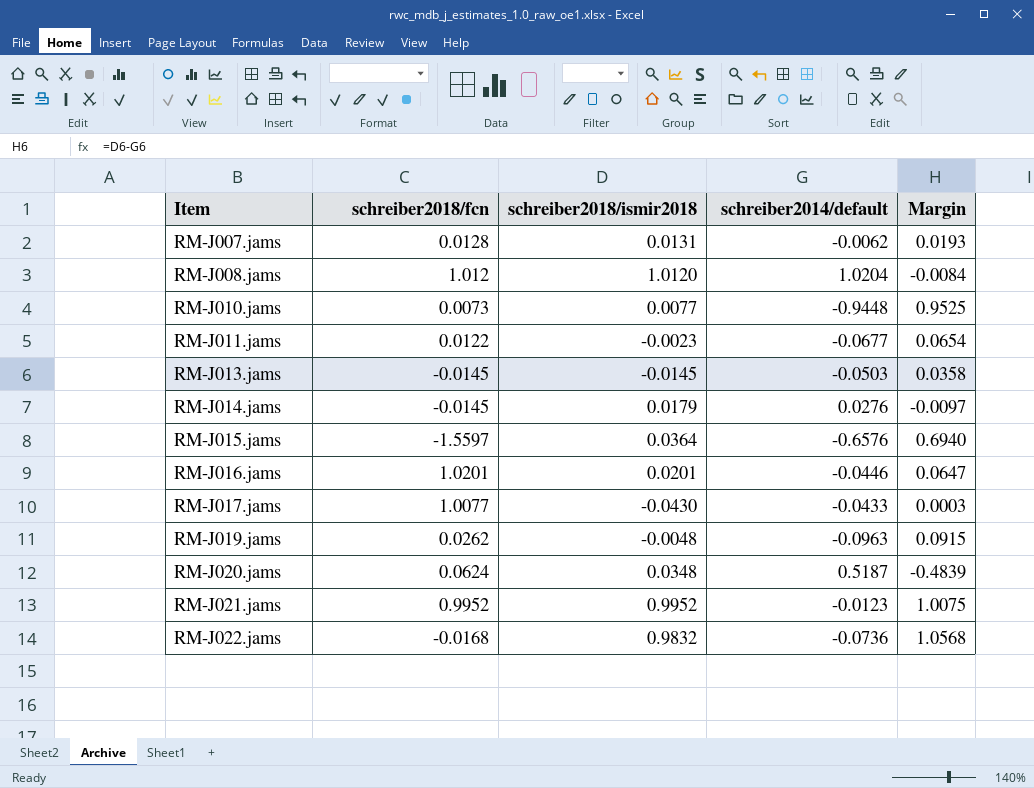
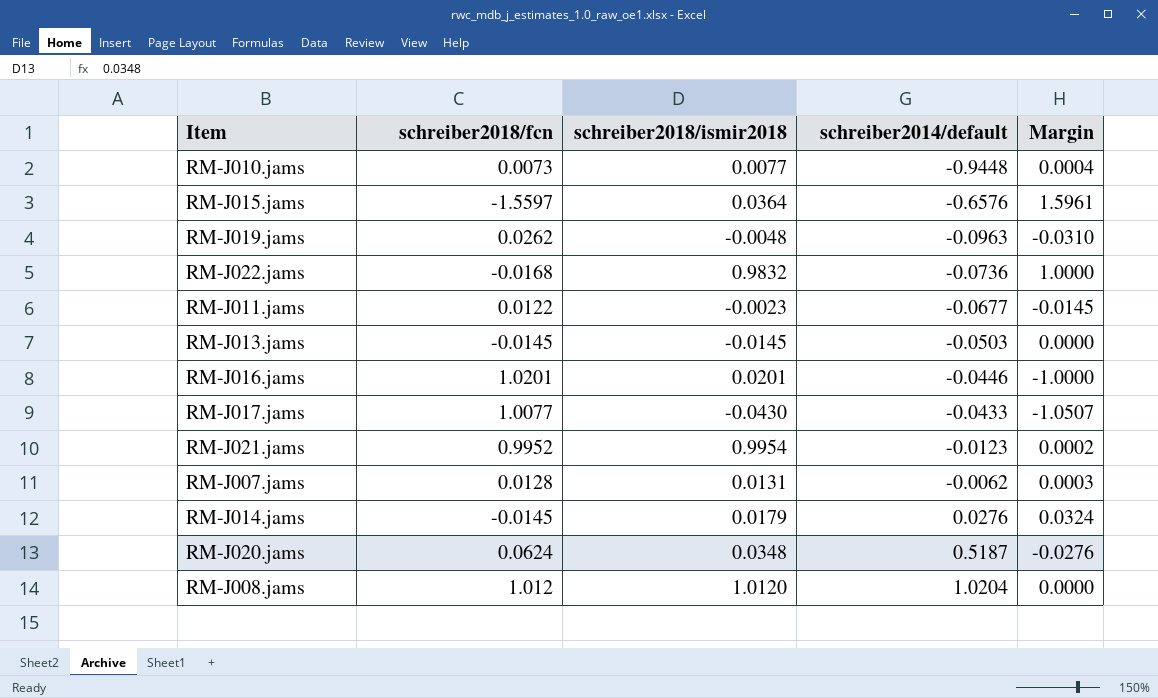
row order: Item ascending -> schreiber2014/default ascending
column Margin | formula: [schreiber2018/ismir2018] - [schreiber2014/default] -> [schreiber2018/ismir2018] - [schreiber2018/fcn]
RM-J021.jams | schreiber2018/ismir2018: 0.9952 -> 0.9954

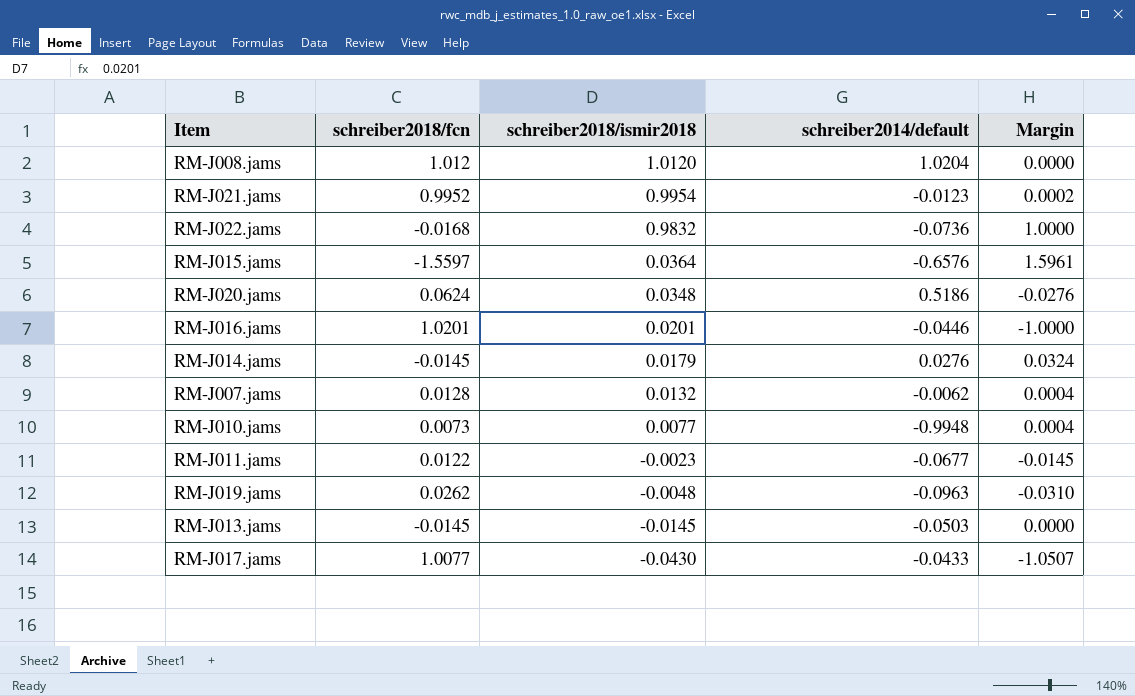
row order: schreiber2014/default ascending -> schreiber2018/ismir2018 descending
RM-J020.jams | schreiber2014/default: 0.5187 -> 0.5186
RM-J007.jams | schreiber2018/ismir2018: 0.0131 -> 0.0132
RM-J007.jams | Margin: 0.0003 -> 0.0004
RM-J010.jams | schreiber2014/default: -0.9448 -> -0.9948

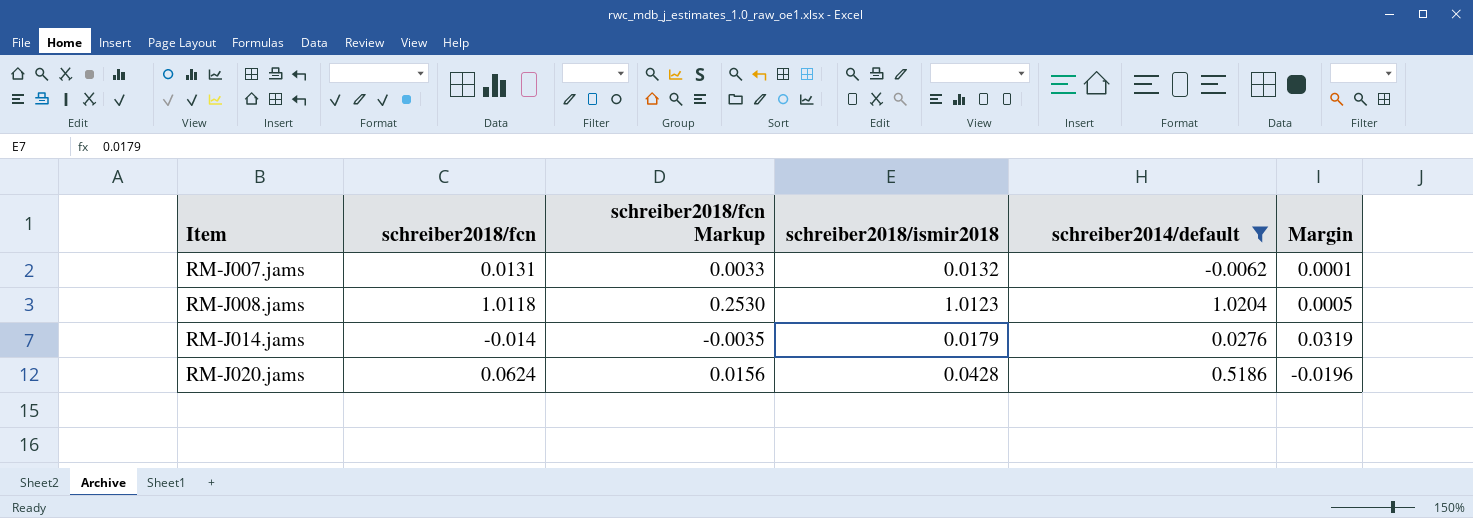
filter: none -> schreiber2014/default >= -0.0062
row order: schreiber2018/ismir2018 descending -> Item ascending
column schreiber2018/fcn Markup | formula: none -> [schreiber2018/fcn] * 0.25
RM-J007.jams | schreiber2018/fcn: 0.0128 -> 0.0131
RM-J007.jams | Margin: 0.0004 -> 0.0001
RM-J008.jams | schreiber2018/fcn: 1.012 -> 1.0118
RM-J008.jams | schreiber2018/ismir2018: 1.0120 -> 1.0123
RM-J008.jams | Margin: 0.0000 -> 0.0005
RM-J014.jams | schreiber2018/fcn: -0.0145 -> -0.014
RM-J014.jams | Margin: 0.0324 -> 0.0319
RM-J020.jams | schreiber2018/ismir2018: 0.0348 -> 0.0428
RM-J020.jams | Margin: -0.0276 -> -0.0196

